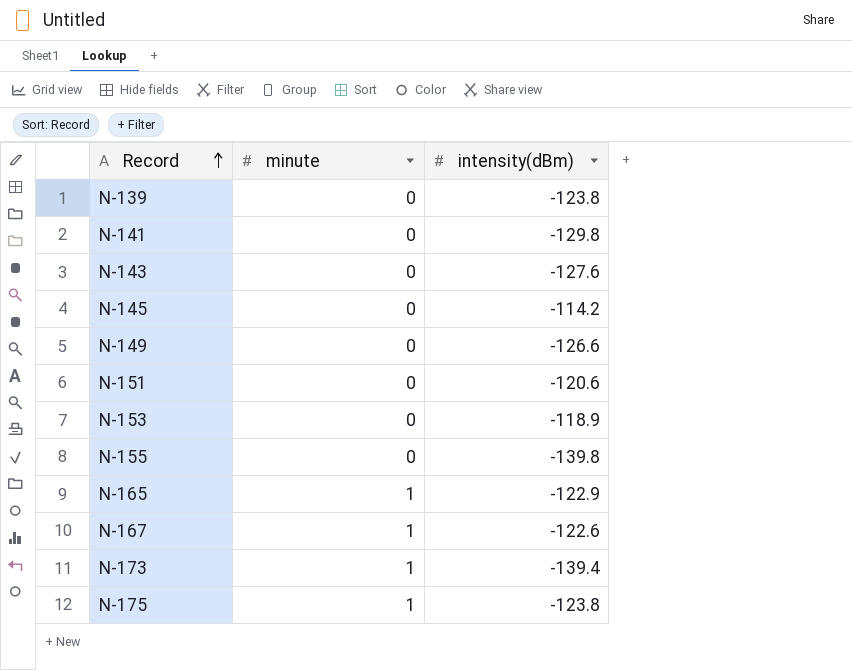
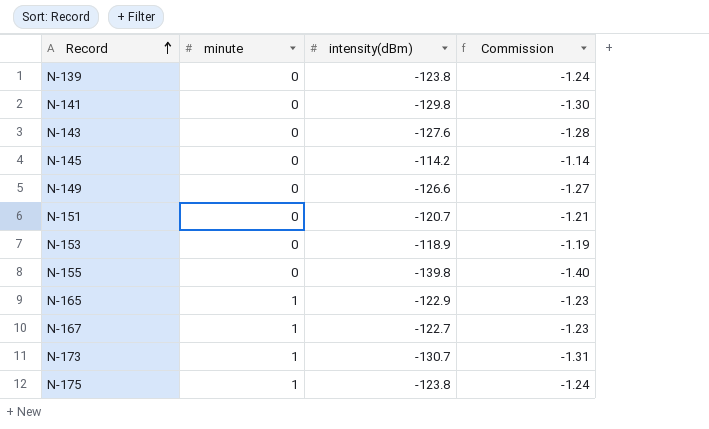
column Commission | formula: none -> [intensity(dBm)] * 0.01
N-151 | intensity(dBm): -120.6 -> -120.7
N-167 | intensity(dBm): -122.6 -> -122.7
N-173 | intensity(dBm): -139.4 -> -130.7

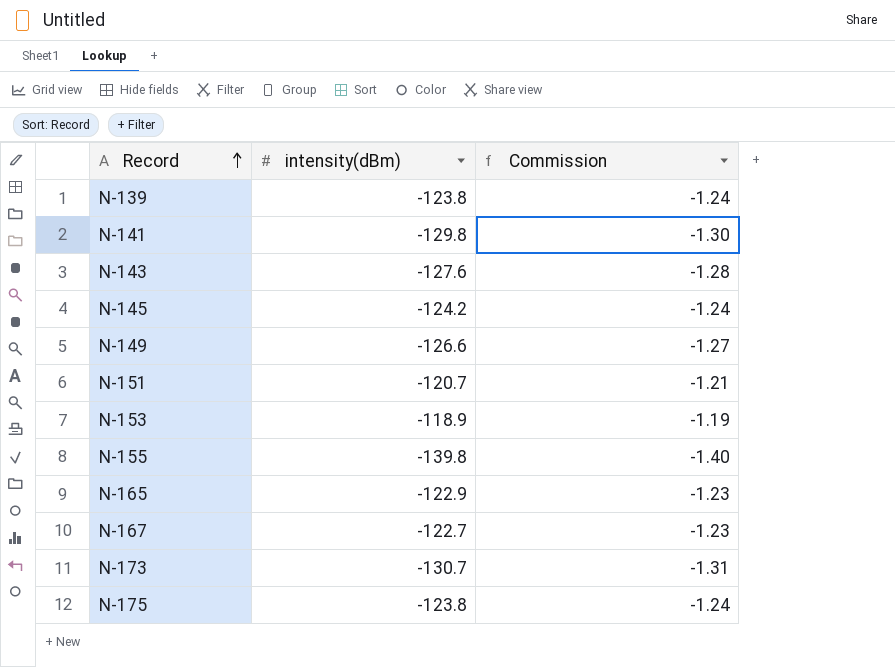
column minute | position: 2 -> none
N-145 | intensity(dBm): -114.2 -> -124.2
N-145 | Commission: -1.14 -> -1.24

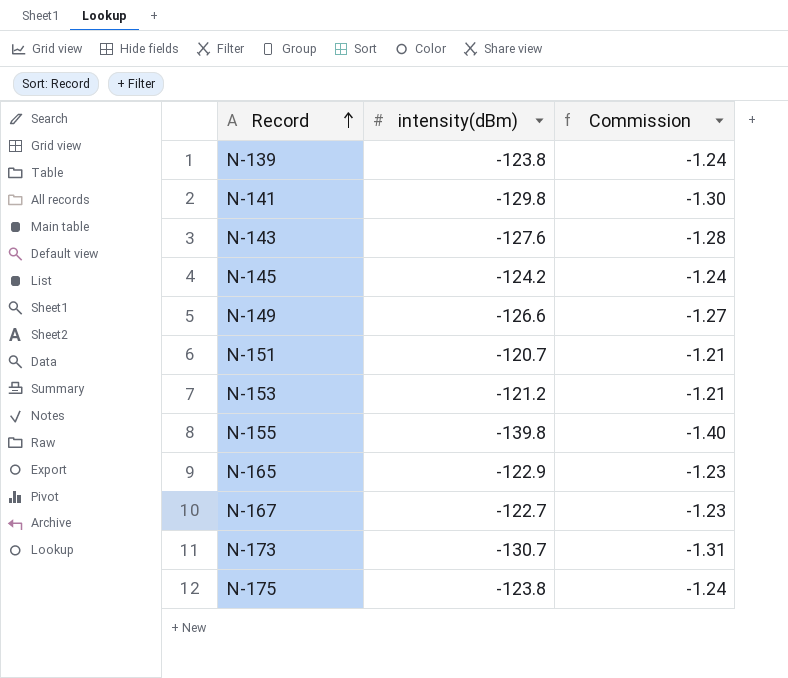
N-153 | intensity(dBm): -118.9 -> -121.2
N-153 | Commission: -1.19 -> -1.21

